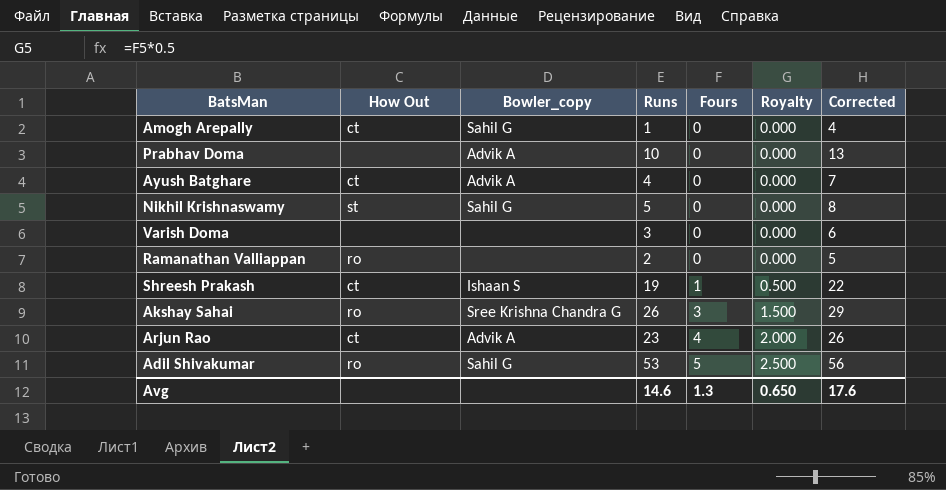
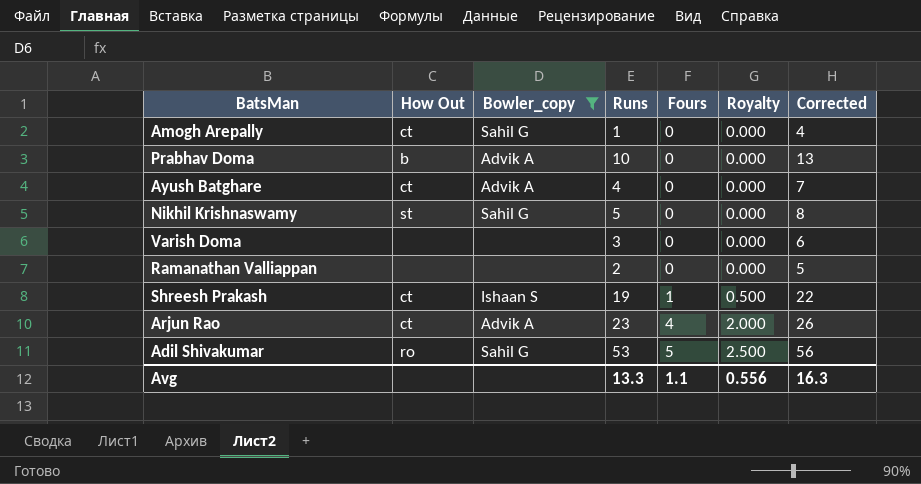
filter: none -> Bowler_copy != Sree Krishna Chandra G
Prabhav Doma | How Out: none -> b
Ramanathan Valliappan | How Out: ro -> none
Avg | Runs: 14.6 -> 13.3
Avg | Fours: 1.3 -> 1.1
Avg | Royalty: 0.650 -> 0.556
Avg | Corrected: 17.6 -> 16.3

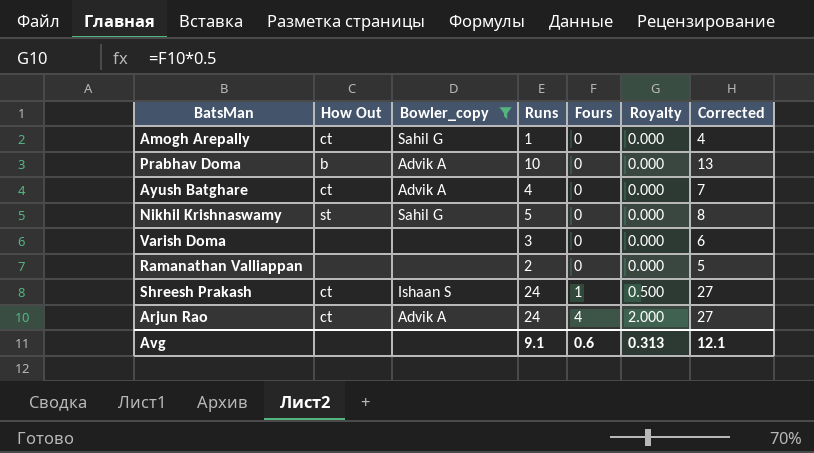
row Adil Shivakumar: ro | Sahil G | 53 | 5 | 2.500 | 56 -> none
Shreesh Prakash | Runs: 19 -> 24
Shreesh Prakash | Corrected: 22 -> 27
Arjun Rao | Runs: 23 -> 24
Arjun Rao | Corrected: 26 -> 27
Avg | Runs: 13.3 -> 9.1
Avg | Fours: 1.1 -> 0.6
Avg | Royalty: 0.556 -> 0.313
Avg | Corrected: 16.3 -> 12.1

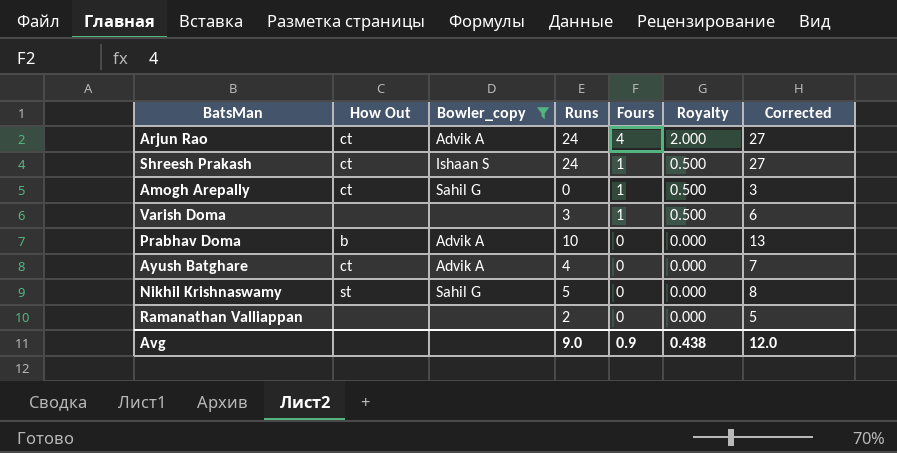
row order: Fours ascending -> Fours descending
Amogh Arepally | Runs: 1 -> 0
Amogh Arepally | Fours: 0 -> 1
Amogh Arepally | Royalty: 0.000 -> 0.500
Amogh Arepally | Corrected: 4 -> 3
Varish Doma | Fours: 0 -> 1
Varish Doma | Royalty: 0.000 -> 0.500
Avg | Runs: 9.1 -> 9.0
Avg | Fours: 0.6 -> 0.9
Avg | Royalty: 0.313 -> 0.438
Avg | Corrected: 12.1 -> 12.0

